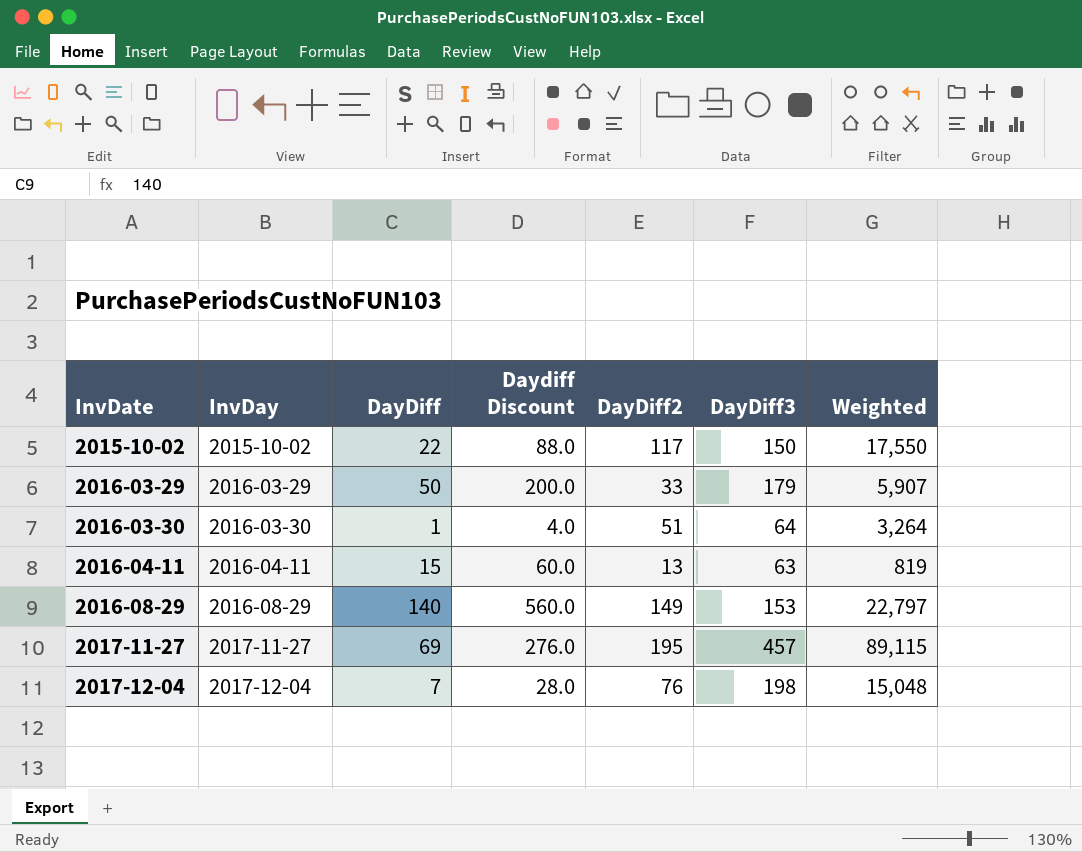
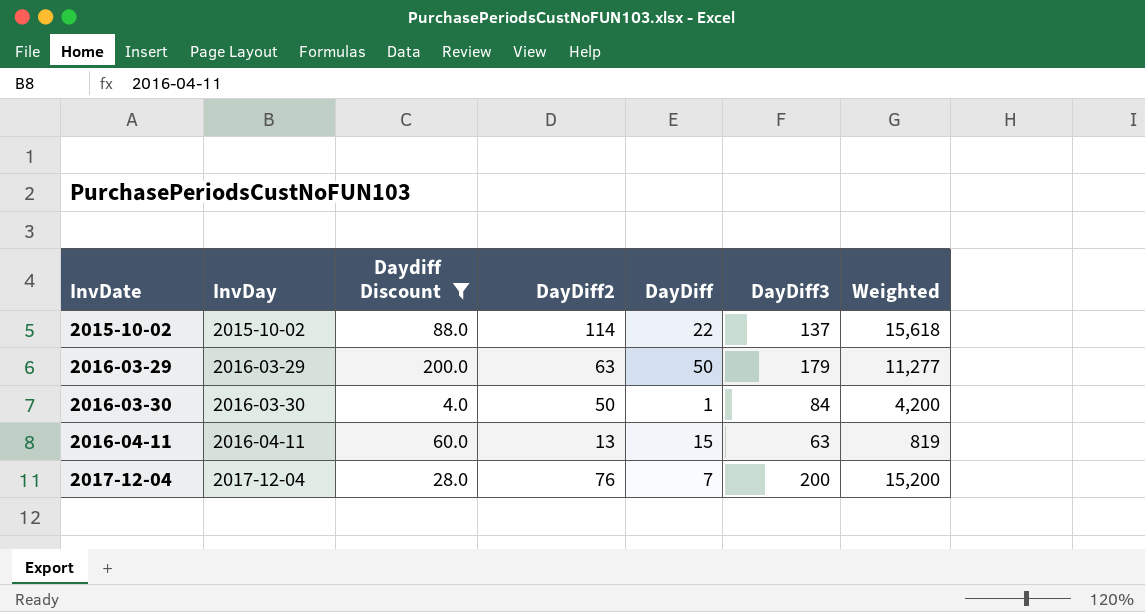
filter: none -> Daydiff Discount <= 200.0
column DayDiff | position: 3 -> 5
2015-10-02 | DayDiff2: 117 -> 114
2015-10-02 | DayDiff3: 150 -> 137
2015-10-02 | Weighted: 17,550 -> 15,618
2016-03-29 | DayDiff2: 33 -> 63
2016-03-29 | Weighted: 5,907 -> 11,277
2016-03-30 | DayDiff2: 51 -> 50
2016-03-30 | DayDiff3: 64 -> 84
2016-03-30 | Weighted: 3,264 -> 4,200
2017-12-04 | DayDiff3: 198 -> 200
2017-12-04 | Weighted: 15,048 -> 15,200

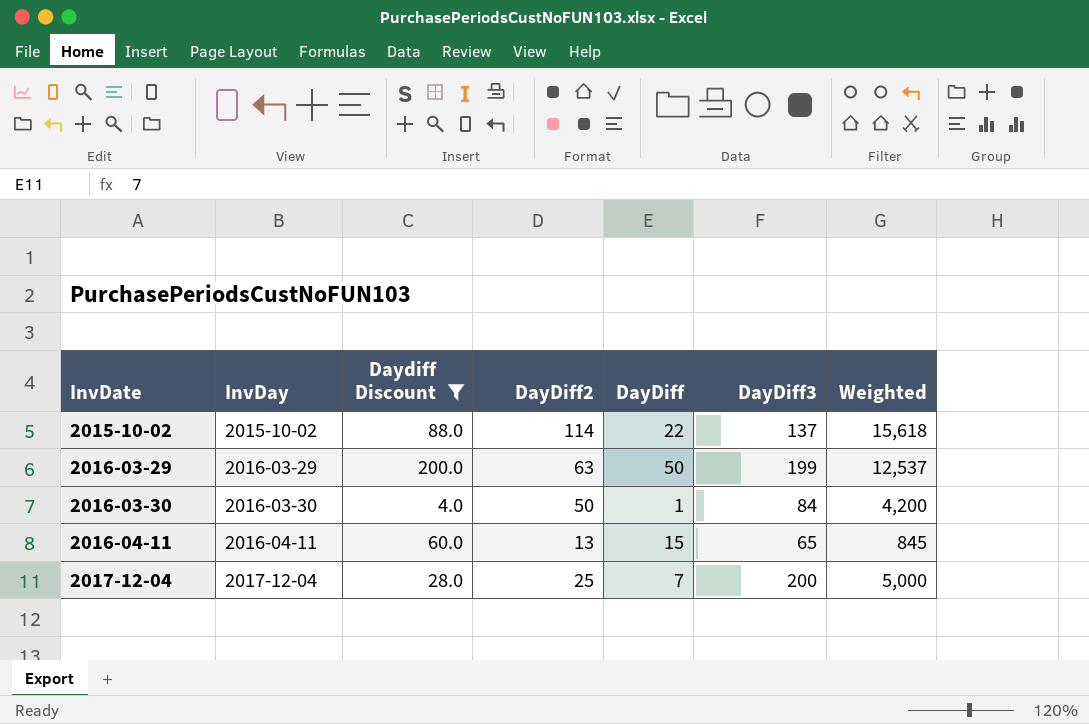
2016-03-29 | DayDiff3: 179 -> 199
2016-03-29 | Weighted: 11,277 -> 12,537
2016-04-11 | DayDiff3: 63 -> 65
2016-04-11 | Weighted: 819 -> 845
2017-12-04 | DayDiff2: 76 -> 25
2017-12-04 | Weighted: 15,200 -> 5,000

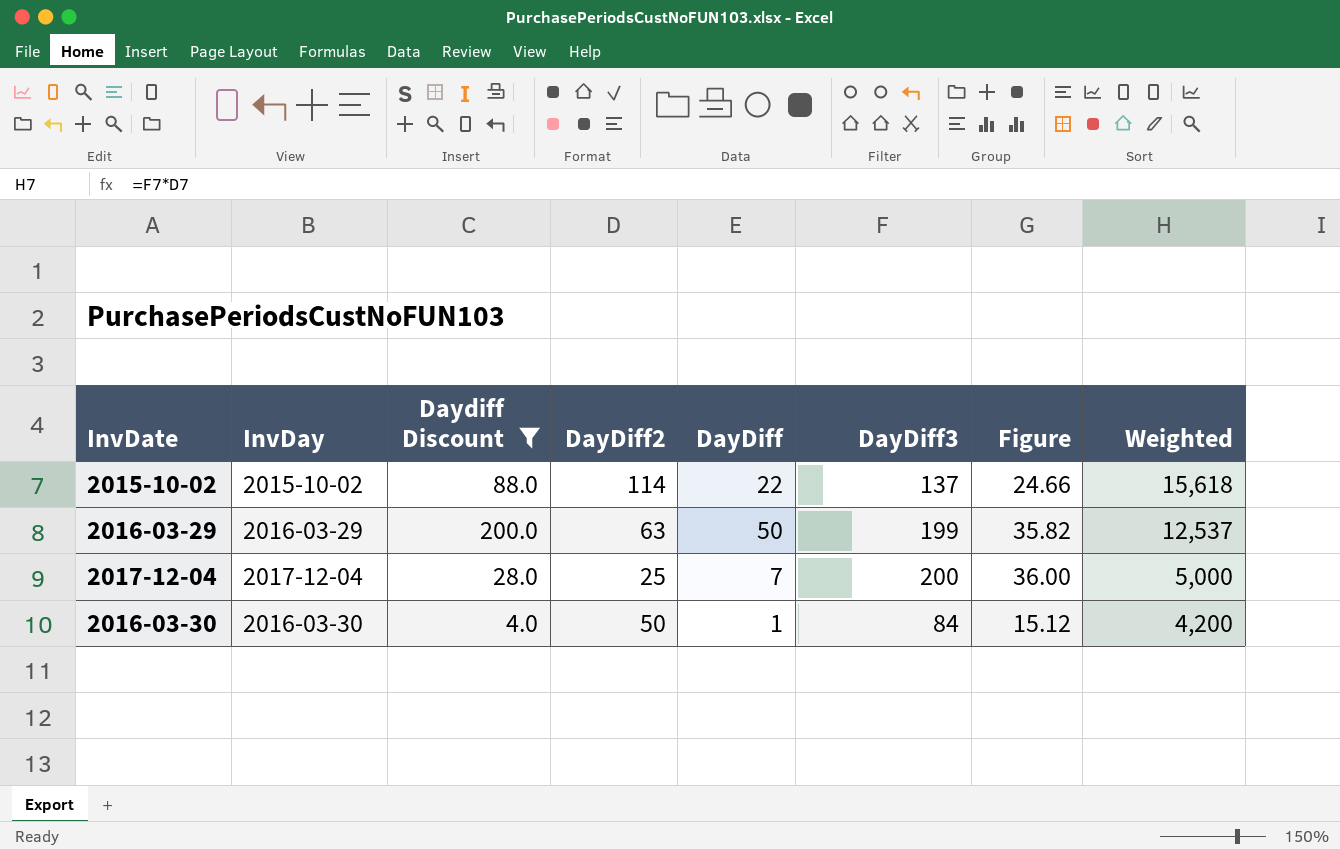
row order: InvDate ascending -> Weighted descending
column Figure | formula: none -> [DayDiff3] * 0.18
row 2016-04-11: 2016-04-11 | 60.0 | 13 | 15 | 65 | 845 -> none

